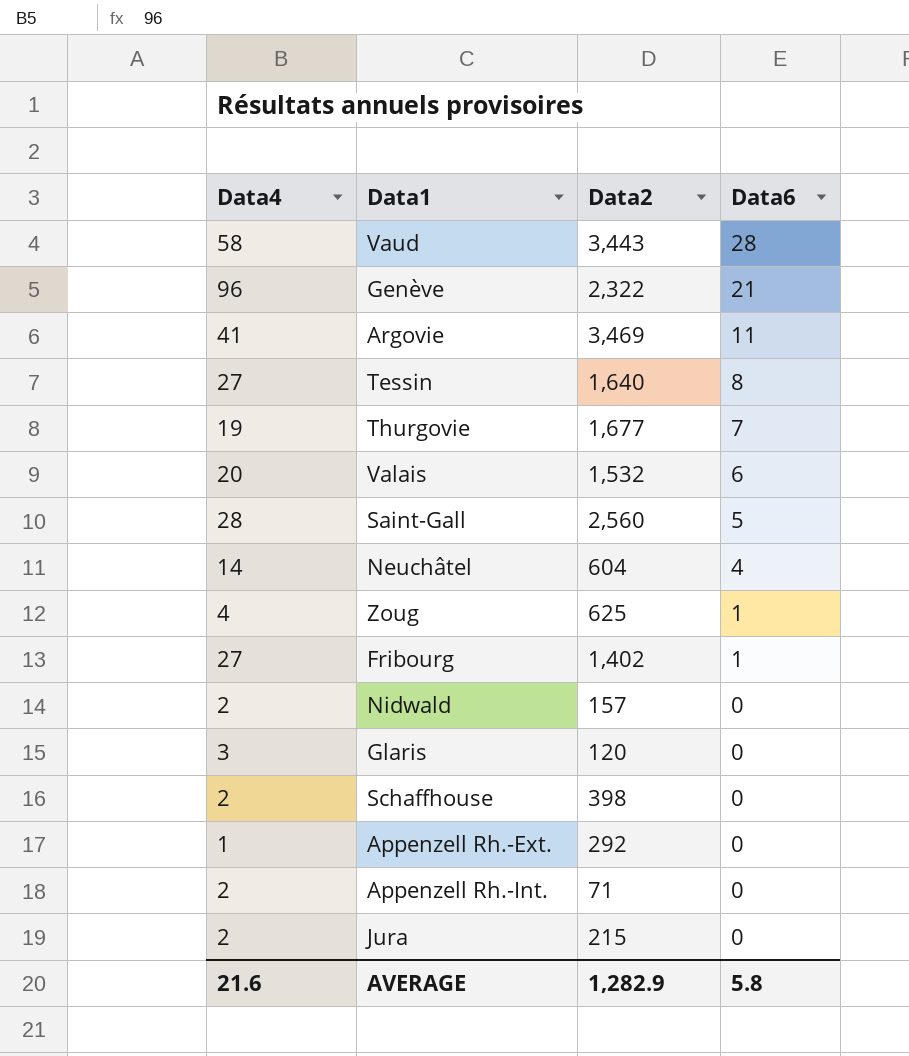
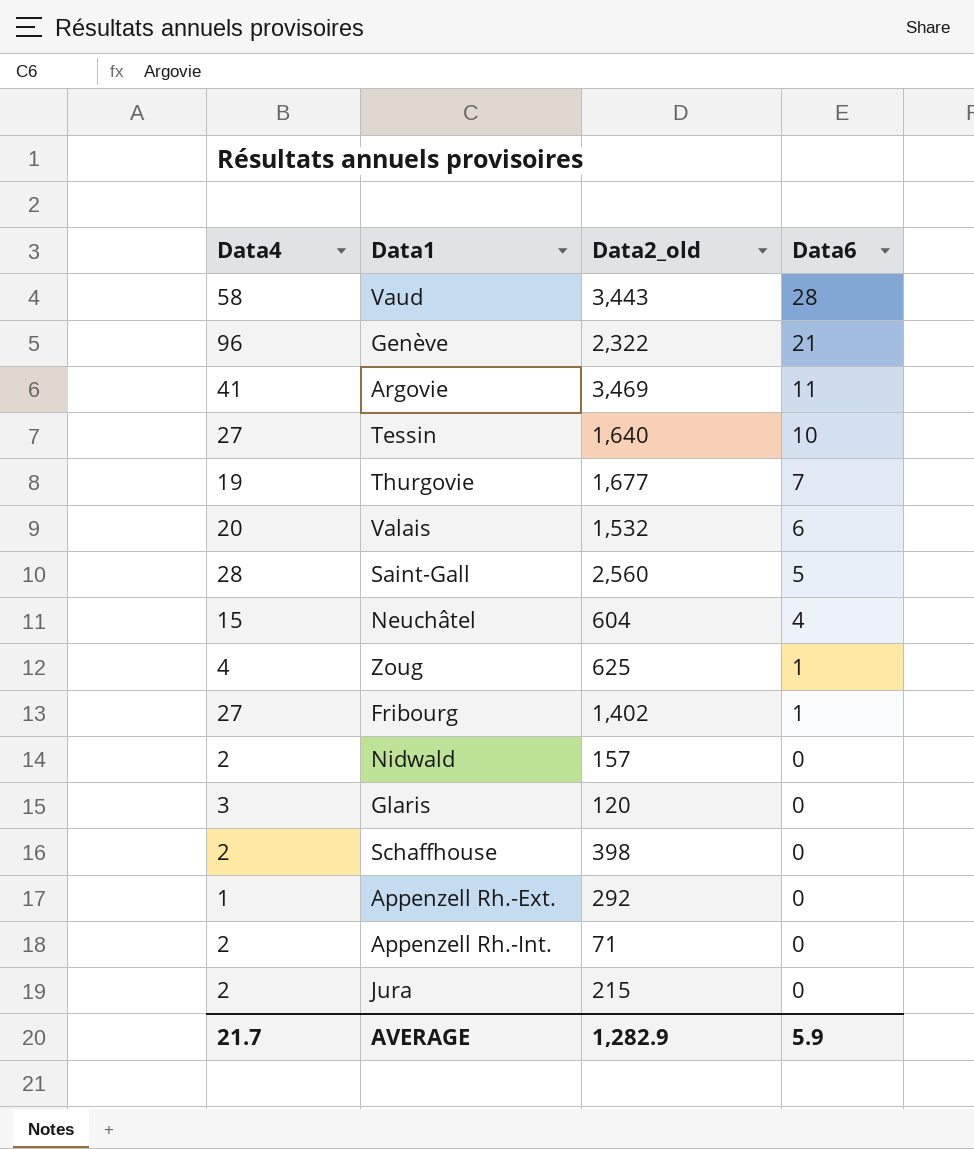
column name: Data2 -> Data2_old
Tessin | Data6: 8 -> 10
Neuchâtel | Data4: 14 -> 15
AVERAGE | Data4: 21.6 -> 21.7
AVERAGE | Data6: 5.8 -> 5.9

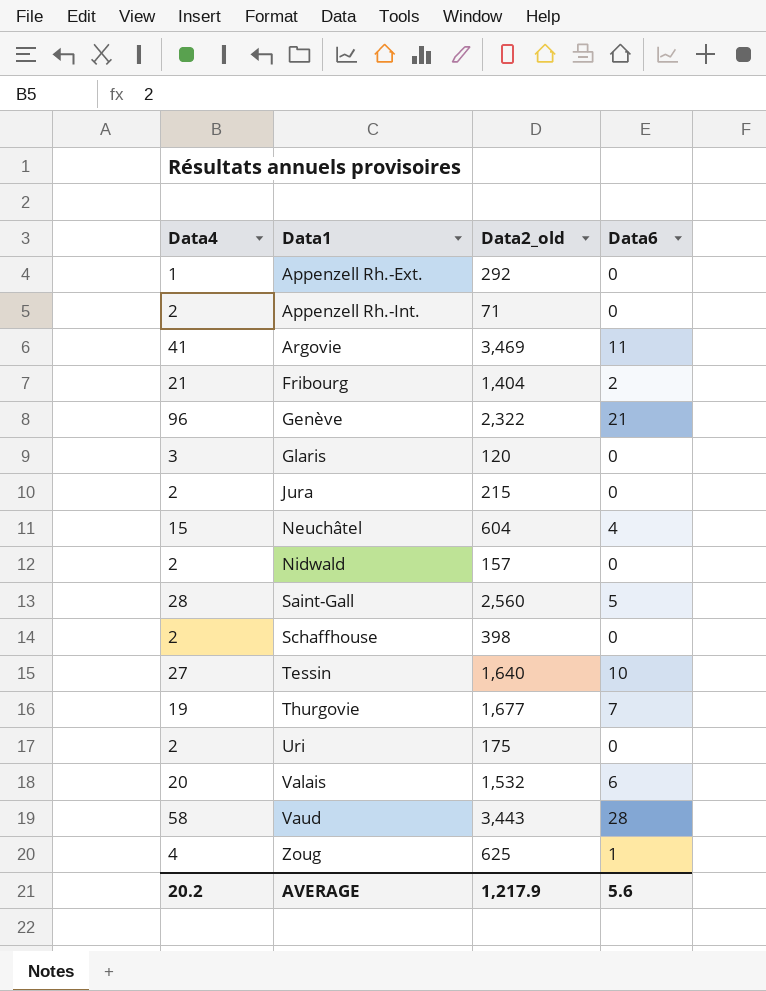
row order: Data6 descending -> Data1 ascending
Fribourg | Data4: 27 -> 21
Fribourg | Data2_old: 1,402 -> 1,404
Fribourg | Data6: 1 -> 2
row Uri: none -> 2 | 175 | 0
AVERAGE | Data4: 21.7 -> 20.2
AVERAGE | Data2_old: 1,282.9 -> 1,217.9
AVERAGE | Data6: 5.9 -> 5.6

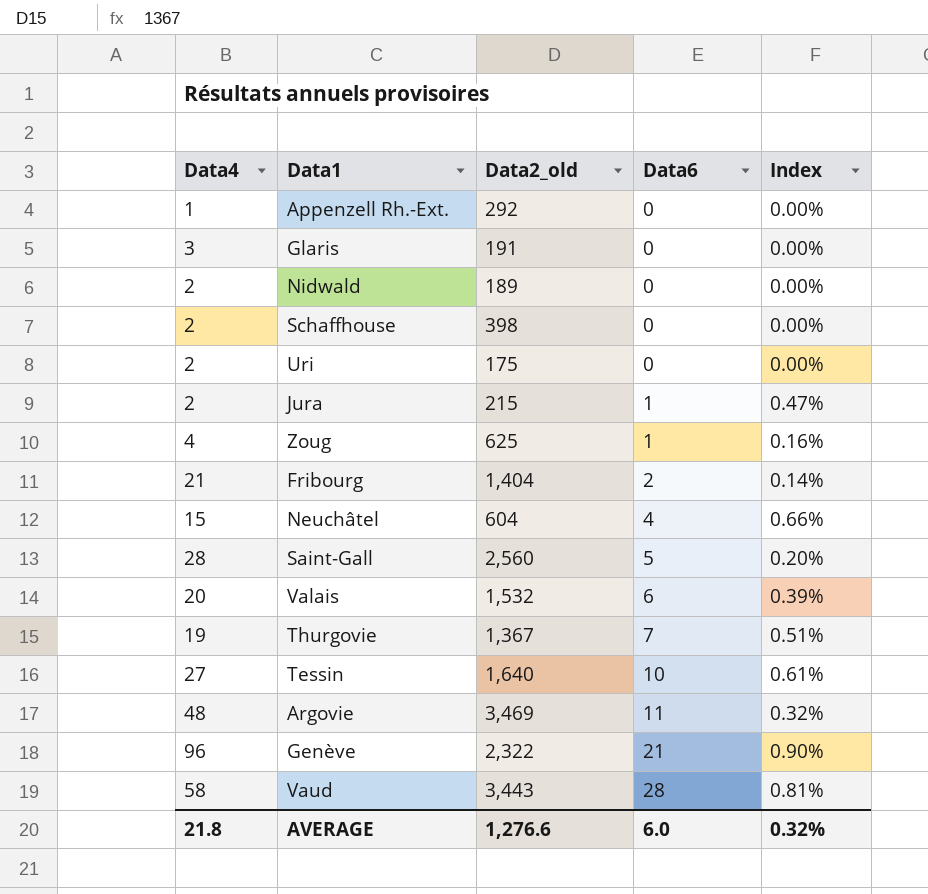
row order: Data1 ascending -> Data6 ascending
column Index | formula: none -> [Data6] / [Data2_old]
row Appenzell Rh.-Int.: 2 | 71 | 0 -> none
Glaris | Data2_old: 120 -> 191
Nidwald | Data2_old: 157 -> 189
Jura | Data6: 0 -> 1
Thurgovie | Data2_old: 1,677 -> 1,367
Argovie | Data4: 41 -> 48
AVERAGE | Data4: 20.2 -> 21.8
AVERAGE | Data2_old: 1,217.9 -> 1,276.6
AVERAGE | Data6: 5.6 -> 6.0

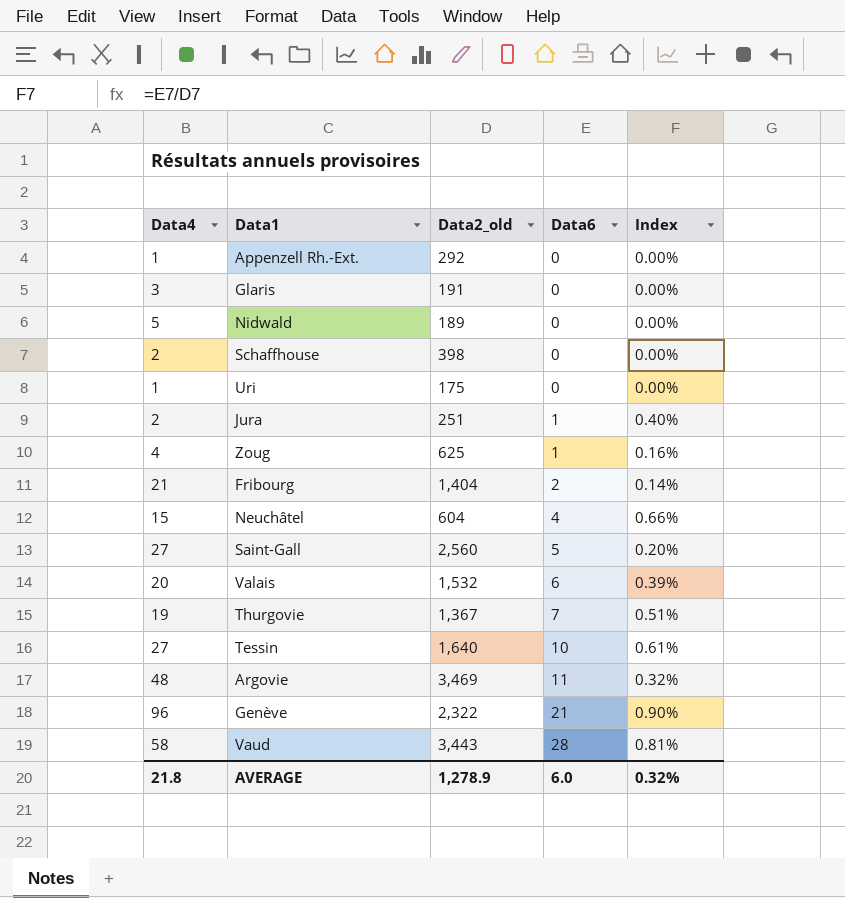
Nidwald | Data4: 2 -> 5
Uri | Data4: 2 -> 1
Jura | Data2_old: 215 -> 251
Jura | Index: 0.47% -> 0.40%
Saint-Gall | Data4: 28 -> 27
AVERAGE | Data2_old: 1,276.6 -> 1,278.9

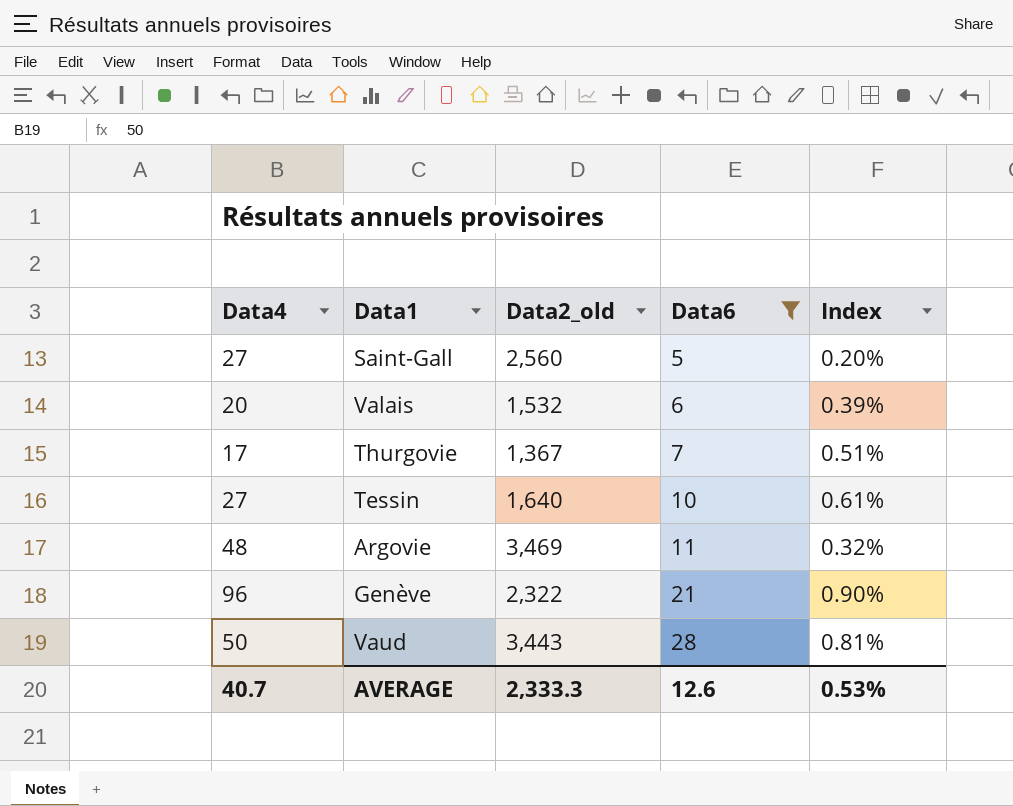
filter: none -> Data6 >= 5
Thurgovie | Data4: 19 -> 17
Vaud | Data4: 58 -> 50
AVERAGE | Data4: 21.8 -> 40.7
AVERAGE | Data2_old: 1,278.9 -> 2,333.3
AVERAGE | Data6: 6.0 -> 12.6
AVERAGE | Index: 0.32% -> 0.53%

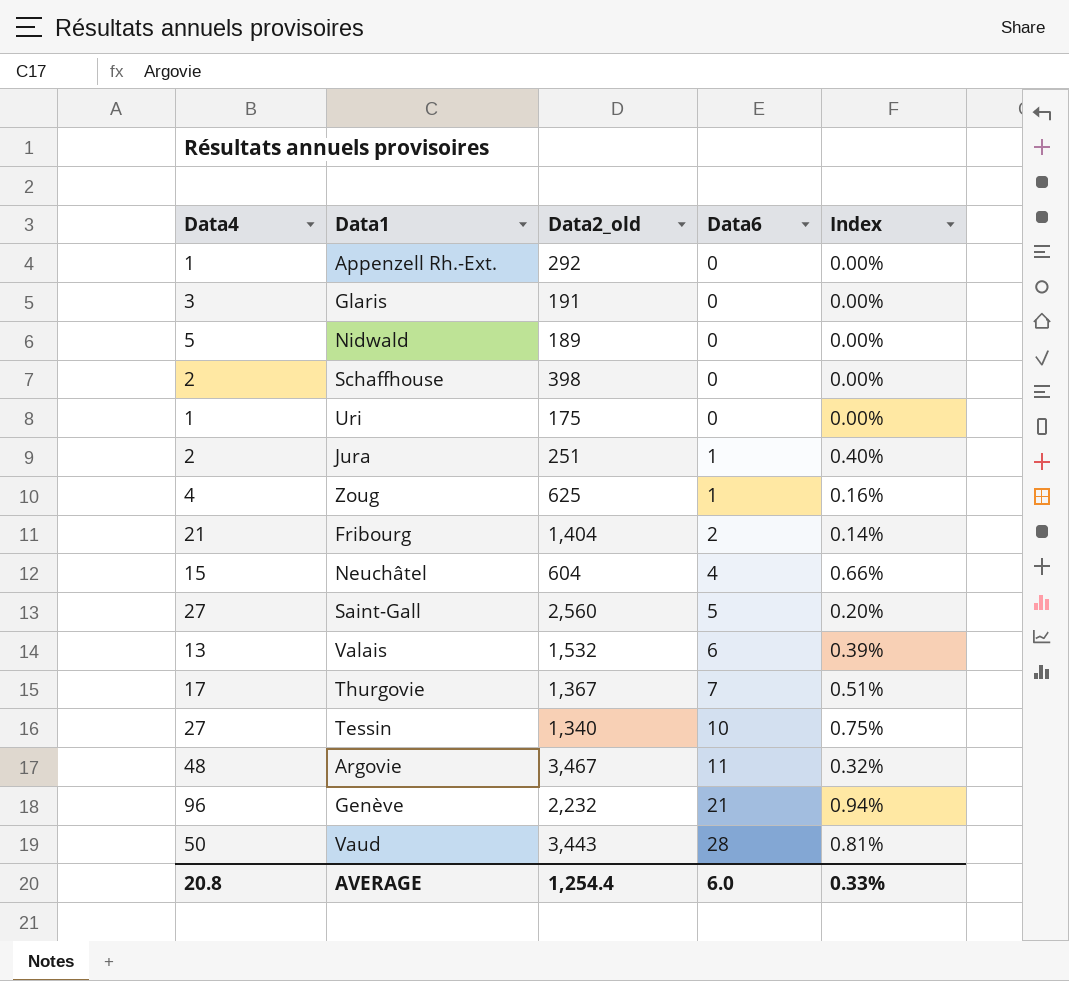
filter: Data6 >= 5 -> none
Valais | Data4: 20 -> 13
Tessin | Data2_old: 1,640 -> 1,340
Tessin | Index: 0.61% -> 0.75%
Argovie | Data2_old: 3,469 -> 3,467
Genève | Data2_old: 2,322 -> 2,232
Genève | Index: 0.90% -> 0.94%
AVERAGE | Data4: 40.7 -> 20.8
AVERAGE | Data2_old: 2,333.3 -> 1,254.4
AVERAGE | Data6: 12.6 -> 6.0
AVERAGE | Index: 0.53% -> 0.33%

